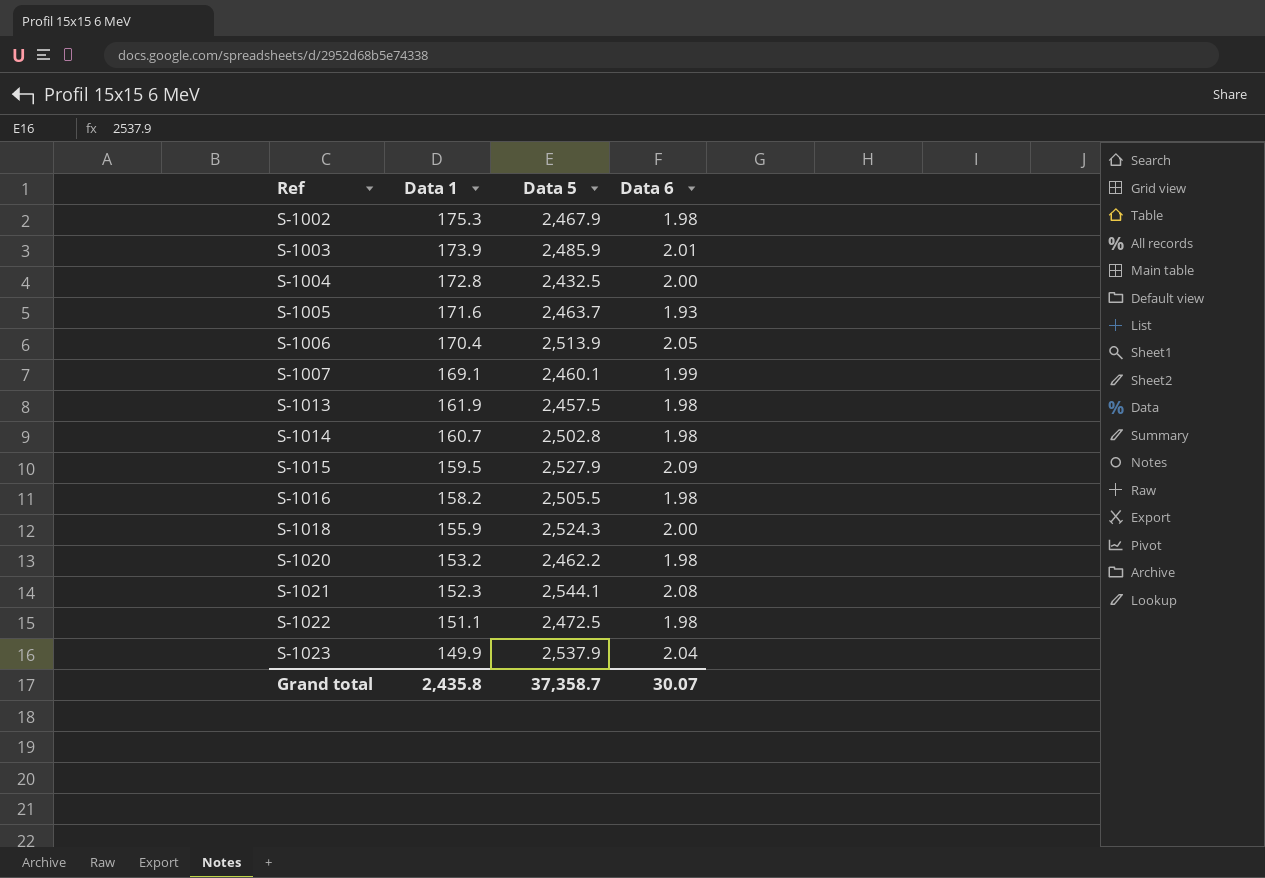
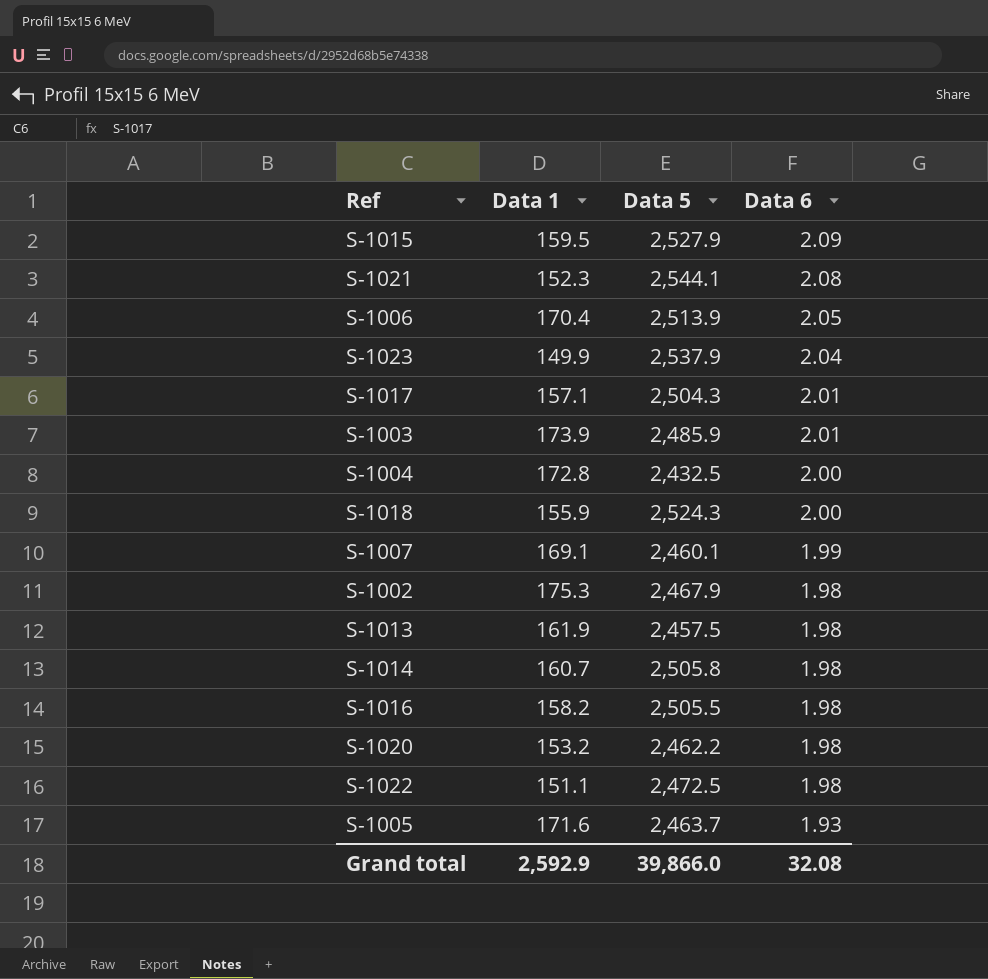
row order: Ref ascending -> Data 6 descending
row S-1017: none -> 157.1 | 2,504.3 | 2.01
S-1014 | Data 5: 2,502.8 -> 2,505.8
Grand total | Data 1: 2,435.8 -> 2,592.9
Grand total | Data 5: 37,358.7 -> 39,866.0
Grand total | Data 6: 30.07 -> 32.08

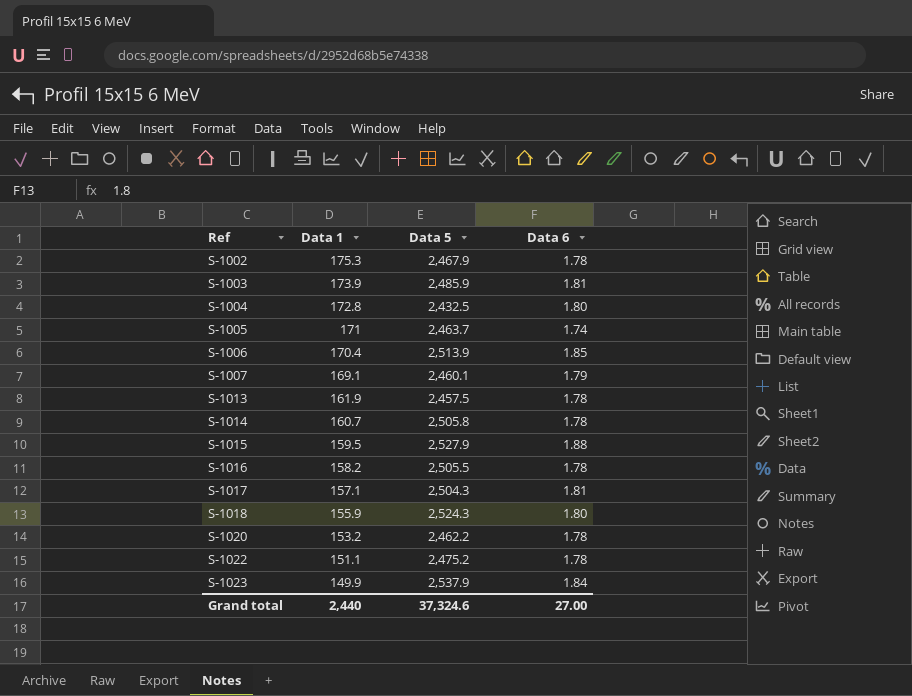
row order: Data 6 descending -> Ref ascending
row S-1021: 152.3 | 2,544.1 | 2.08 -> none
S-1002 | Data 6: 1.98 -> 1.78
S-1003 | Data 6: 2.01 -> 1.81
S-1004 | Data 6: 2.00 -> 1.80
S-1005 | Data 1: 171.6 -> 171
S-1005 | Data 6: 1.93 -> 1.74
S-1006 | Data 6: 2.05 -> 1.85
S-1007 | Data 6: 1.99 -> 1.79
S-1013 | Data 6: 1.98 -> 1.78
S-1014 | Data 6: 1.98 -> 1.78
S-1015 | Data 6: 2.09 -> 1.88
S-1016 | Data 6: 1.98 -> 1.78
S-1017 | Data 6: 2.01 -> 1.81
S-1018 | Data 6: 2.00 -> 1.80
S-1020 | Data 6: 1.98 -> 1.78
S-1022 | Data 5: 2,472.5 -> 2,475.2
S-1022 | Data 6: 1.98 -> 1.78
S-1023 | Data 6: 2.04 -> 1.84
Grand total | Data 1: 2,592.9 -> 2,440
Grand total | Data 5: 39,866.0 -> 37,324.6
Grand total | Data 6: 32.08 -> 27.00

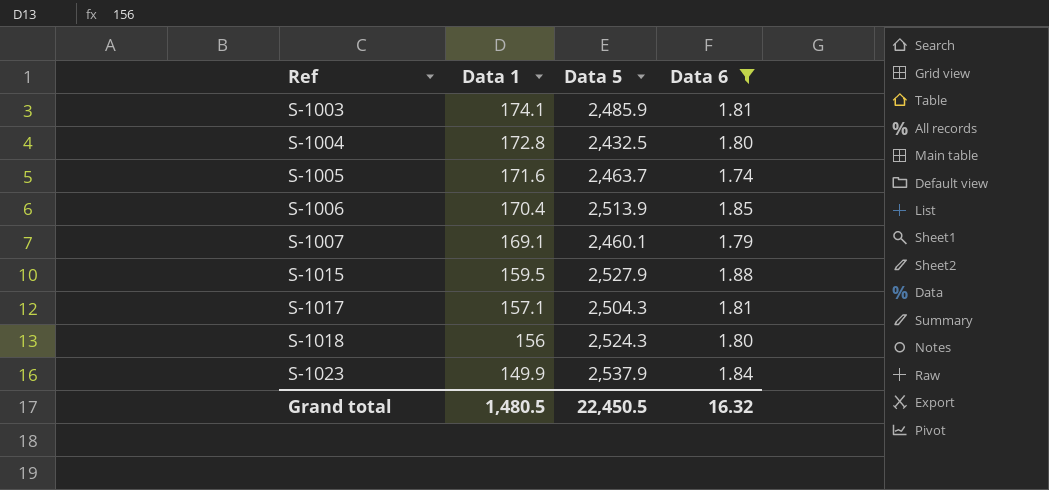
filter: none -> Data 6 != 1.78
S-1003 | Data 1: 173.9 -> 174.1
S-1005 | Data 1: 171 -> 171.6
S-1018 | Data 1: 155.9 -> 156
Grand total | Data 1: 2,440 -> 1,480.5
Grand total | Data 5: 37,324.6 -> 22,450.5
Grand total | Data 6: 27.00 -> 16.32

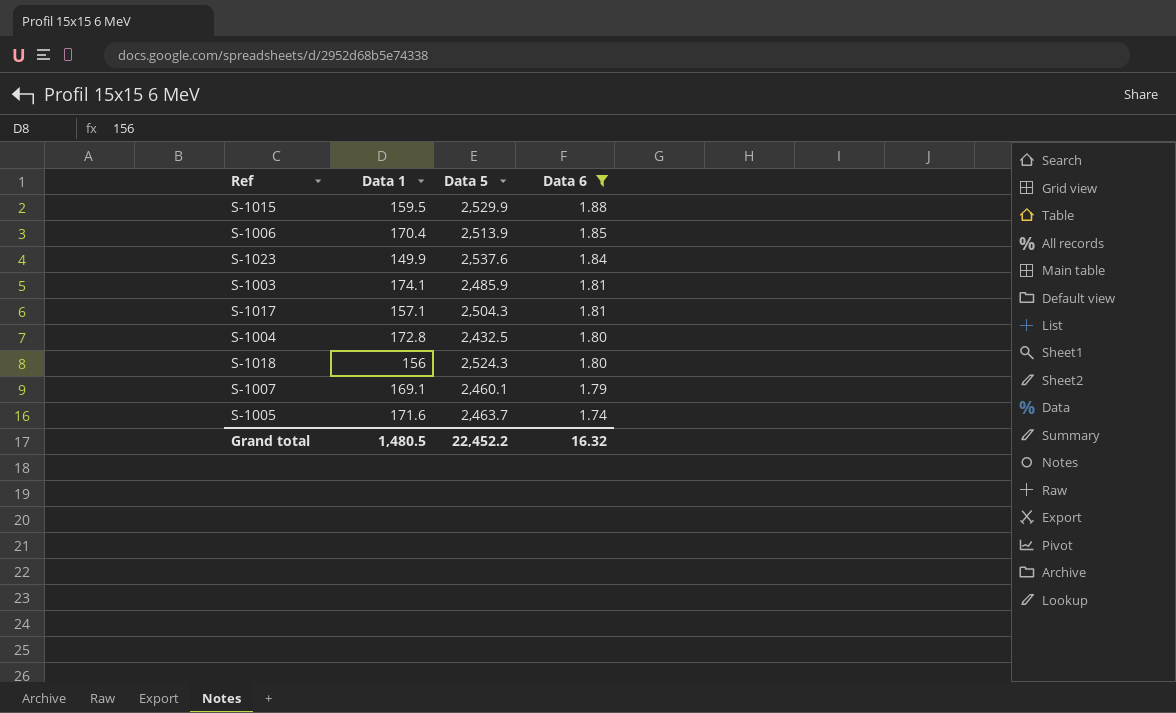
row order: Ref ascending -> Data 6 descending
S-1015 | Data 5: 2,527.9 -> 2,529.9
S-1023 | Data 5: 2,537.9 -> 2,537.6
Grand total | Data 5: 22,450.5 -> 22,452.2

